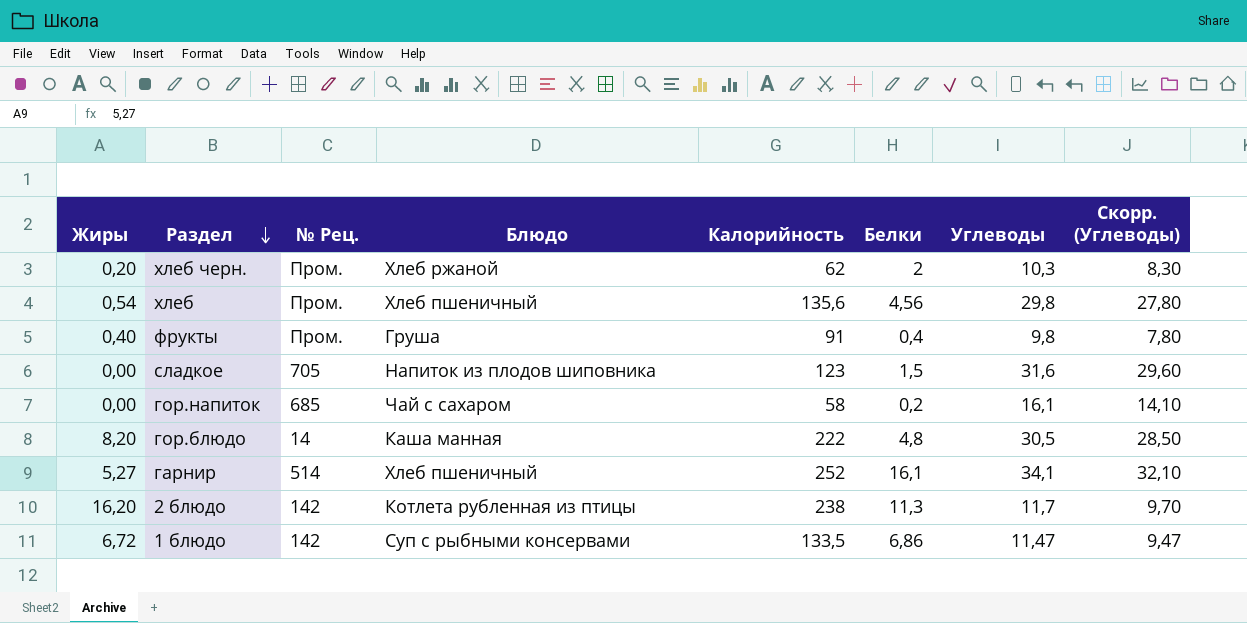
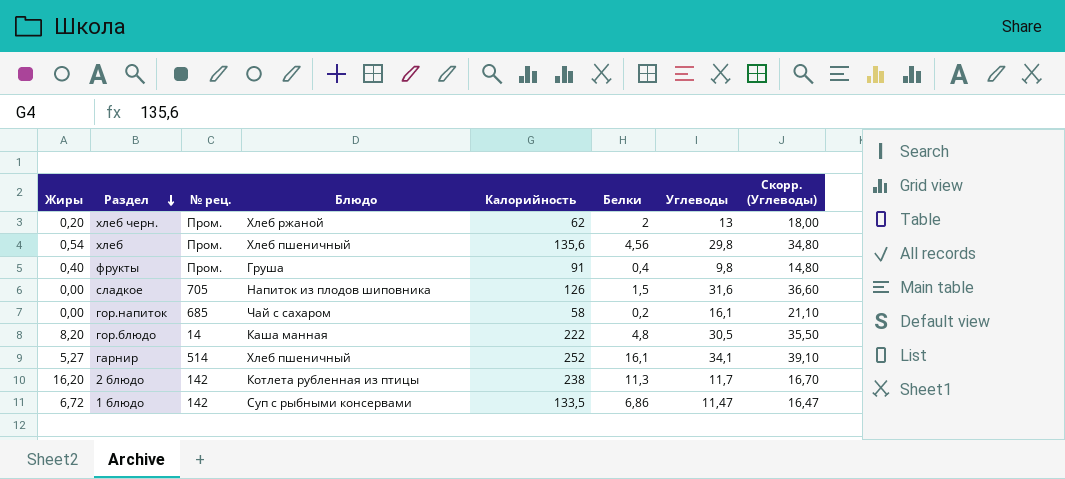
column name: № Рец. -> № рец.
column Скорр. (Углеводы) | formula: [Углеводы] - 2 -> [Углеводы] + 5
хлеб черн. | Углеводы: 10,3 -> 13
сладкое | Калорийность: 123 -> 126

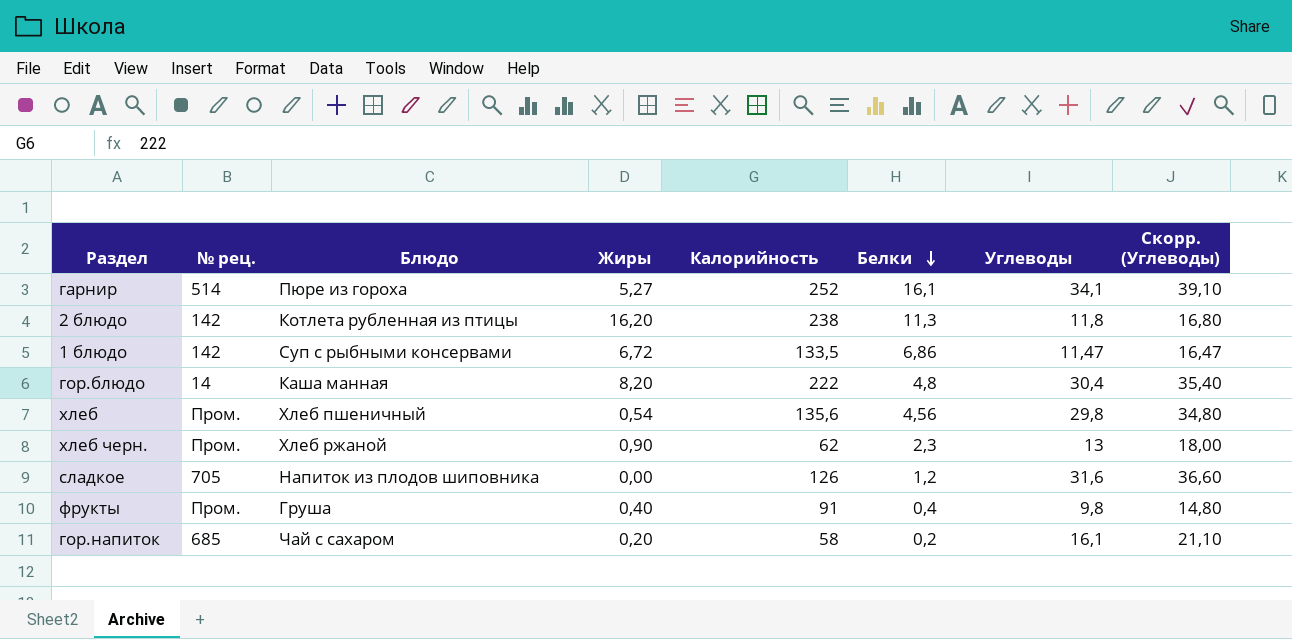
row order: Раздел descending -> Белки descending
column Жиры | position: 1 -> 4
гарнир | Блюдо: Хлеб пшеничный -> Пюре из гороха
2 блюдо | Углеводы: 11,7 -> 11,8
2 блюдо | Скорр. (Углеводы): 16,70 -> 16,80
гор.блюдо | Углеводы: 30,5 -> 30,4
гор.блюдо | Скорр. (Углеводы): 35,50 -> 35,40
хлеб черн. | Жиры: 0,20 -> 0,90
хлеб черн. | Белки: 2 -> 2,3
сладкое | Белки: 1,5 -> 1,2
гор.напиток | Жиры: 0,00 -> 0,20

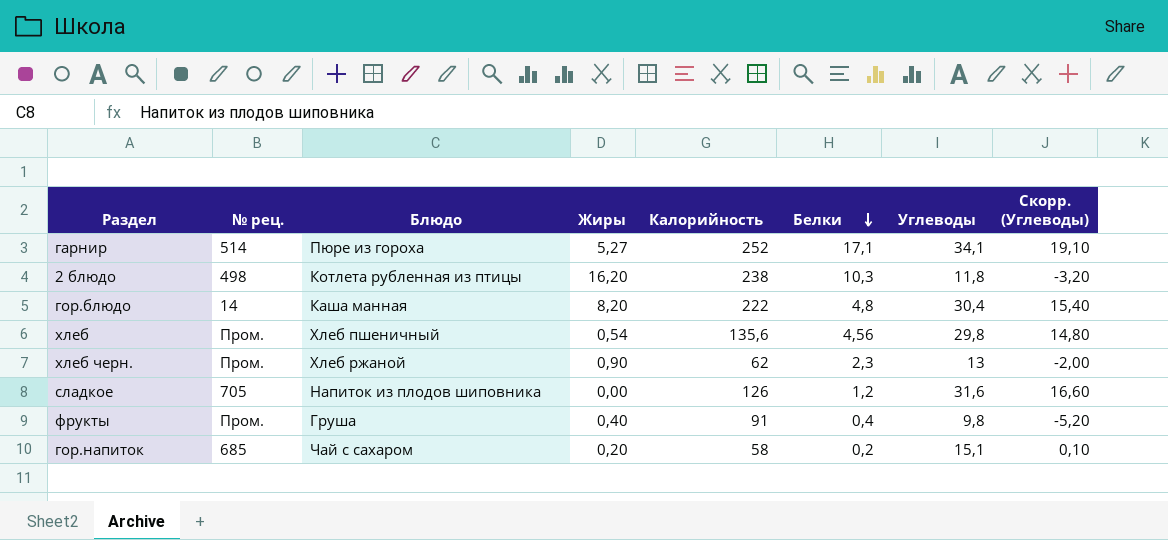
column Скорр. (Углеводы) | formula: [Углеводы] + 5 -> [Углеводы] - 15
row 1 блюдо: 142 | Суп с рыбными консервами | 6,72 | 133,5 | 6,86 | 11,47 | 16,47 -> none
гарнир | Белки: 16,1 -> 17,1
2 блюдо | № рец.: 142 -> 498
2 блюдо | Белки: 11,3 -> 10,3
гор.напиток | Углеводы: 16,1 -> 15,1

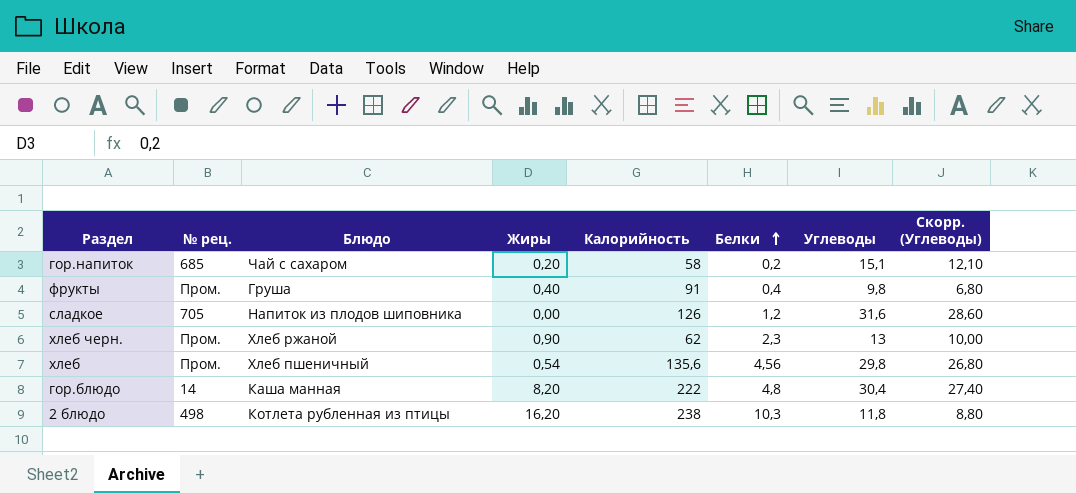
row order: Белки descending -> Белки ascending
column Скорр. (Углеводы) | formula: [Углеводы] - 15 -> [Углеводы] - 3
row гарнир: 514 | Пюре из гороха | 5,27 | 252 | 17,1 | 34,1 | 19,10 -> none

